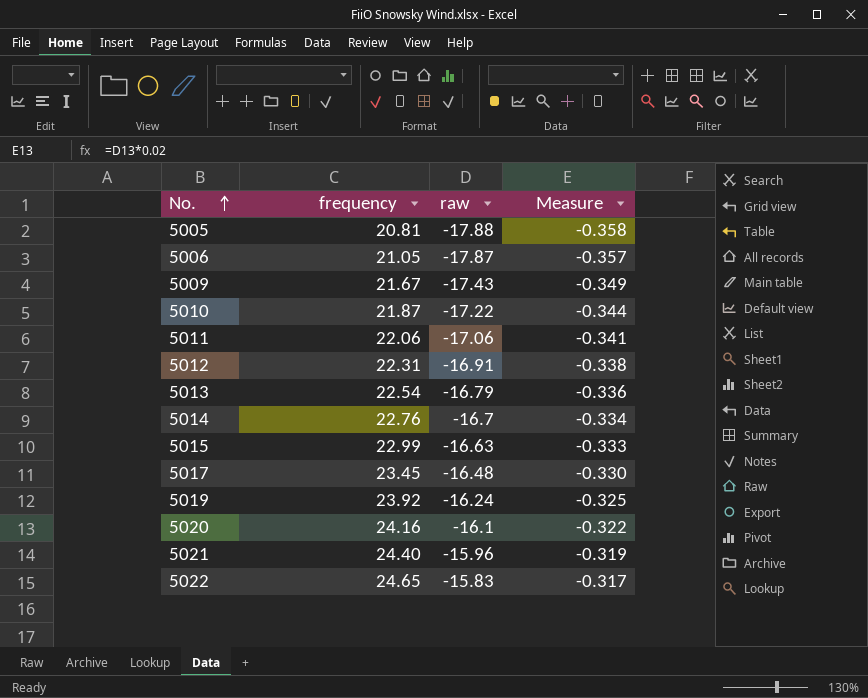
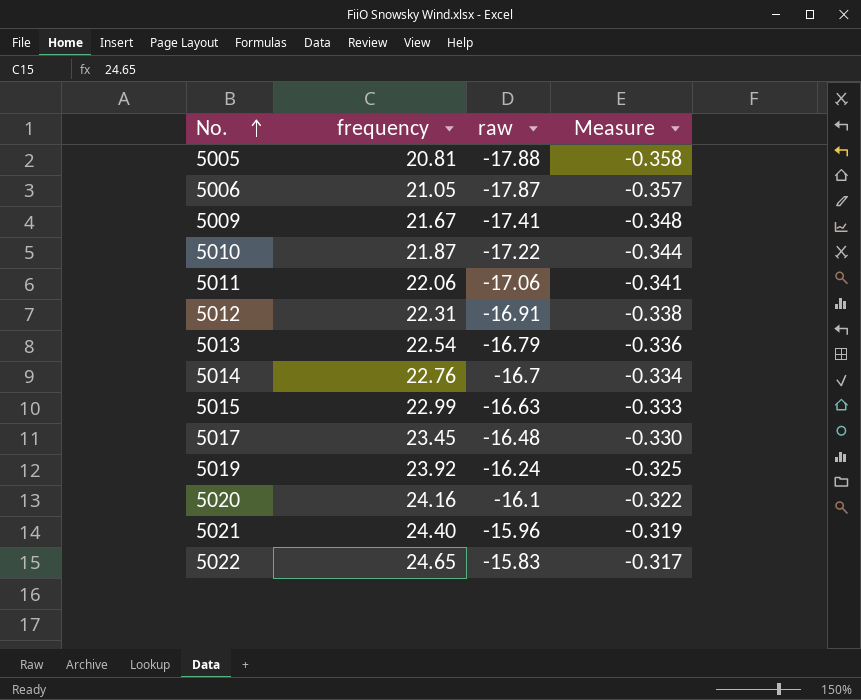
5009 | raw: -17.43 -> -17.41
5009 | Measure: -0.349 -> -0.348

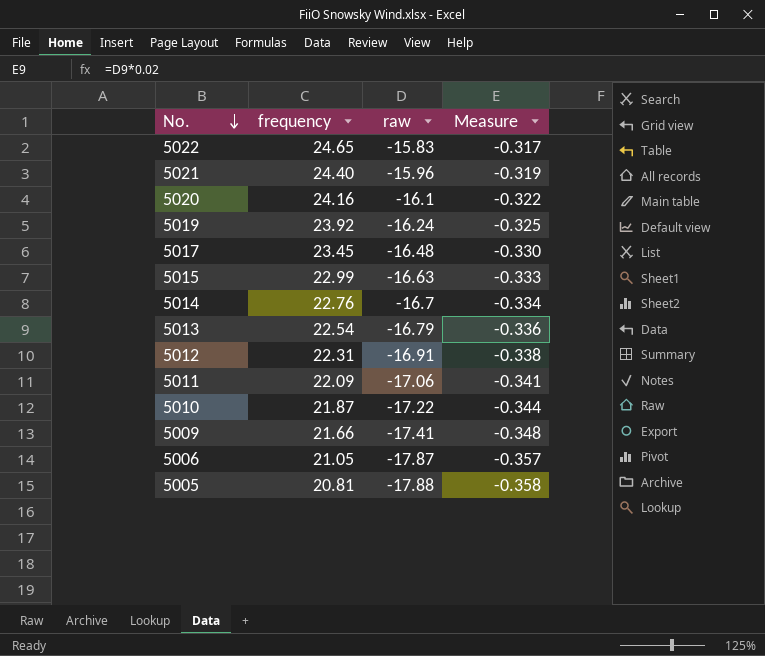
row order: No. ascending -> No. descending
5011 | frequency: 22.06 -> 22.09
5009 | frequency: 21.67 -> 21.66

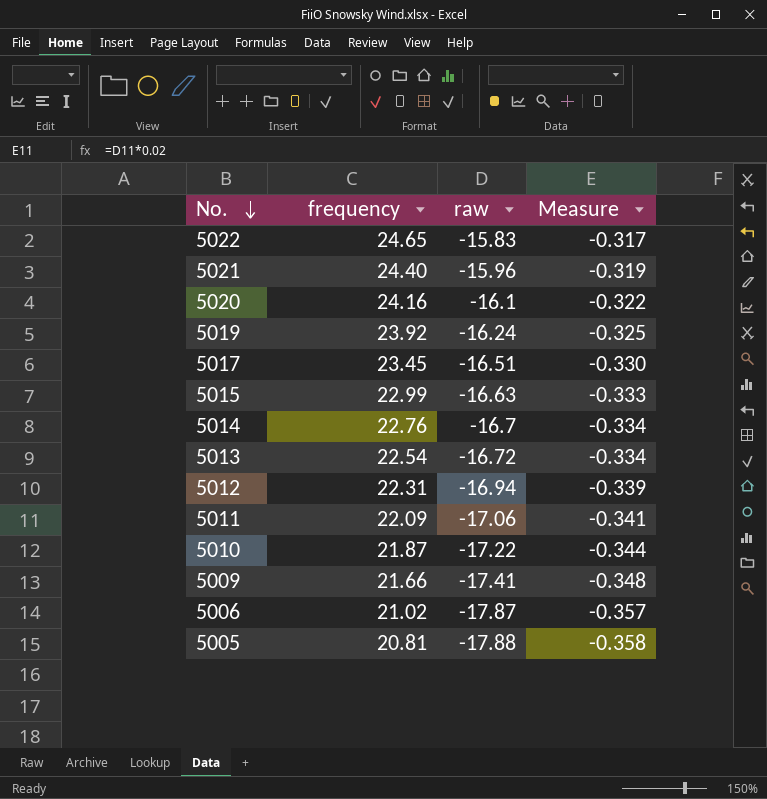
5017 | raw: -16.48 -> -16.51
5013 | raw: -16.79 -> -16.72
5013 | Measure: -0.336 -> -0.334
5012 | raw: -16.91 -> -16.94
5012 | Measure: -0.338 -> -0.339
5006 | frequency: 21.05 -> 21.02

